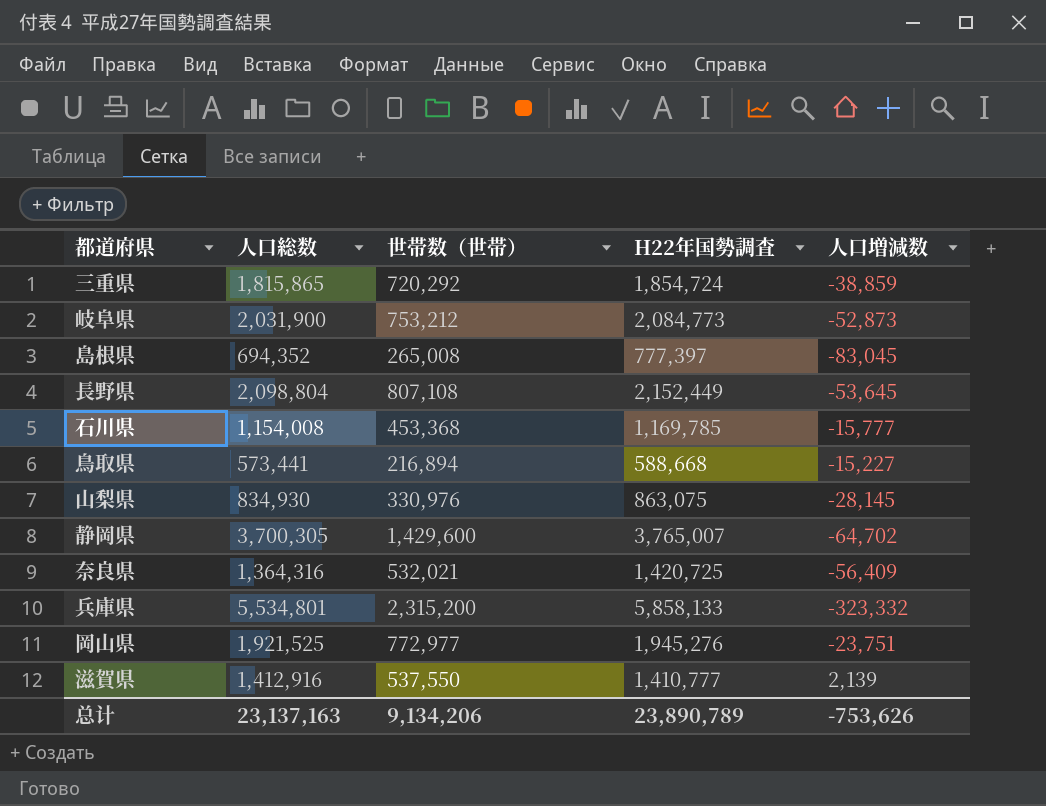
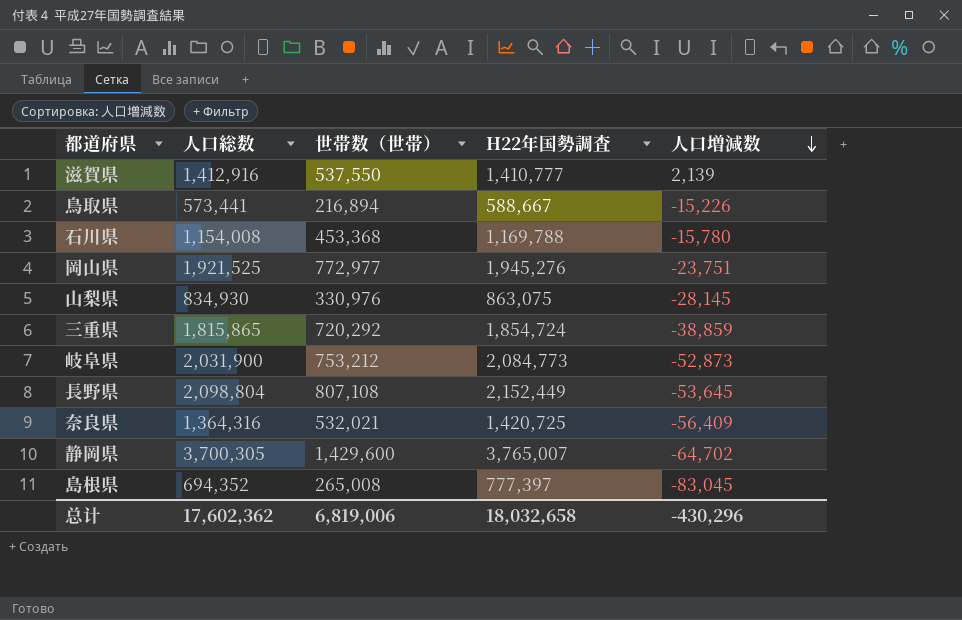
row order: none -> 人口増減数 descending
row 兵庫県: 5,534,801 | 2,315,200 | 5,858,133 | -323,332 -> none
鳥取県 | H22年国勢調査: 588,668 -> 588,667
鳥取県 | 人口増減数: -15,227 -> -15,226
石川県 | H22年国勢調査: 1,169,785 -> 1,169,788
石川県 | 人口増減数: -15,777 -> -15,780
总计 | 人口総数: 23,137,163 -> 17,602,362
总计 | 世帯数（世帯）: 9,134,206 -> 6,819,006
总计 | H22年国勢調査: 23,890,789 -> 18,032,658
总计 | 人口増減数: -753,626 -> -430,296

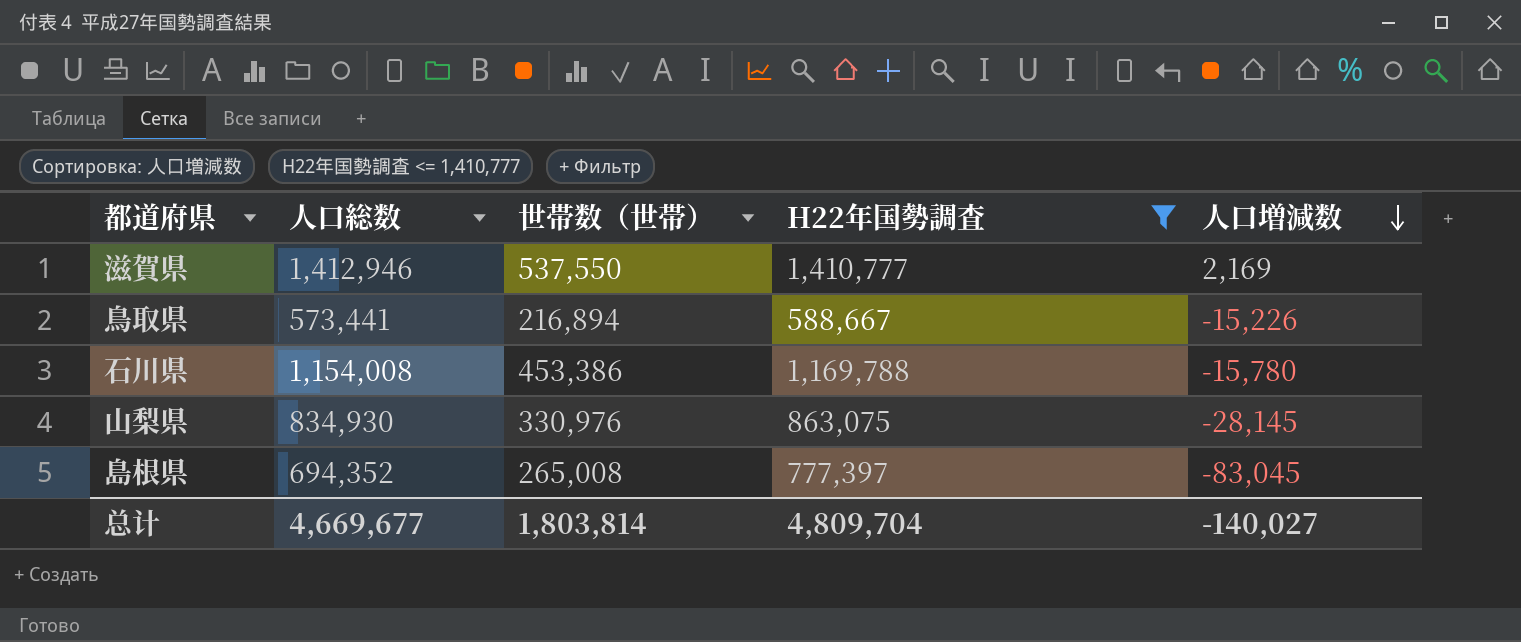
filter: none -> H22年国勢調査 <= 1,410,777
滋賀県 | 人口総数: 1,412,916 -> 1,412,946
滋賀県 | 人口増減数: 2,139 -> 2,169
石川県 | 世帯数（世帯）: 453,368 -> 453,386
总计 | 人口総数: 17,602,362 -> 4,669,677
总计 | 世帯数（世帯）: 6,819,006 -> 1,803,814
总计 | H22年国勢調査: 18,032,658 -> 4,809,704
总计 | 人口増減数: -430,296 -> -140,027

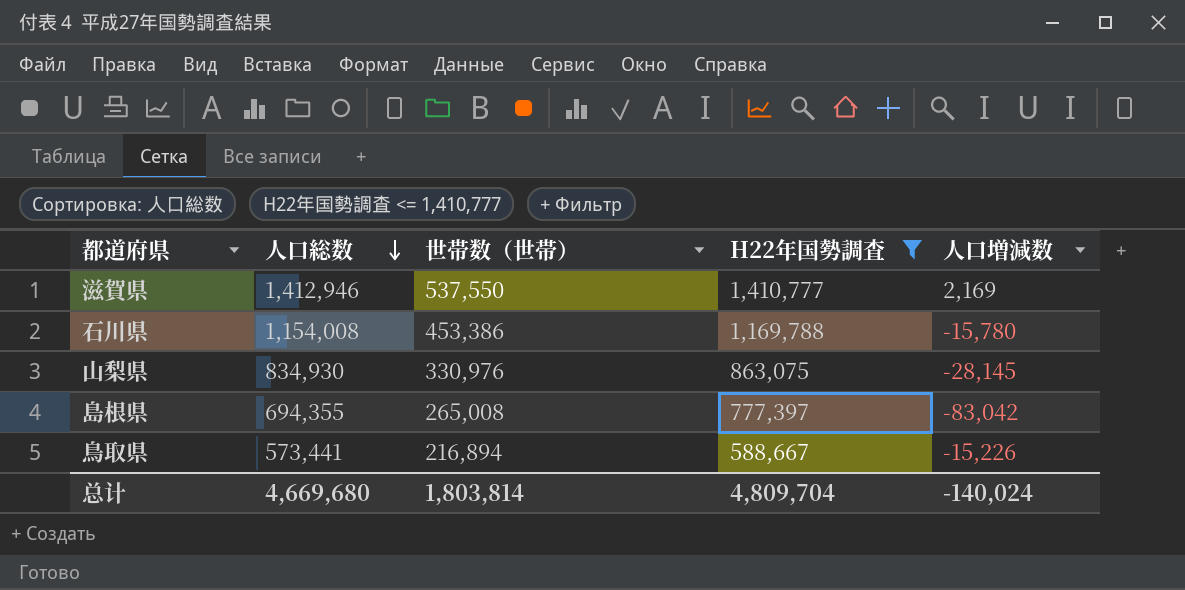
row order: 人口増減数 descending -> 人口総数 descending
島根県 | 人口総数: 694,352 -> 694,355
島根県 | 人口増減数: -83,045 -> -83,042
总计 | 人口総数: 4,669,677 -> 4,669,680
总计 | 人口増減数: -140,027 -> -140,024

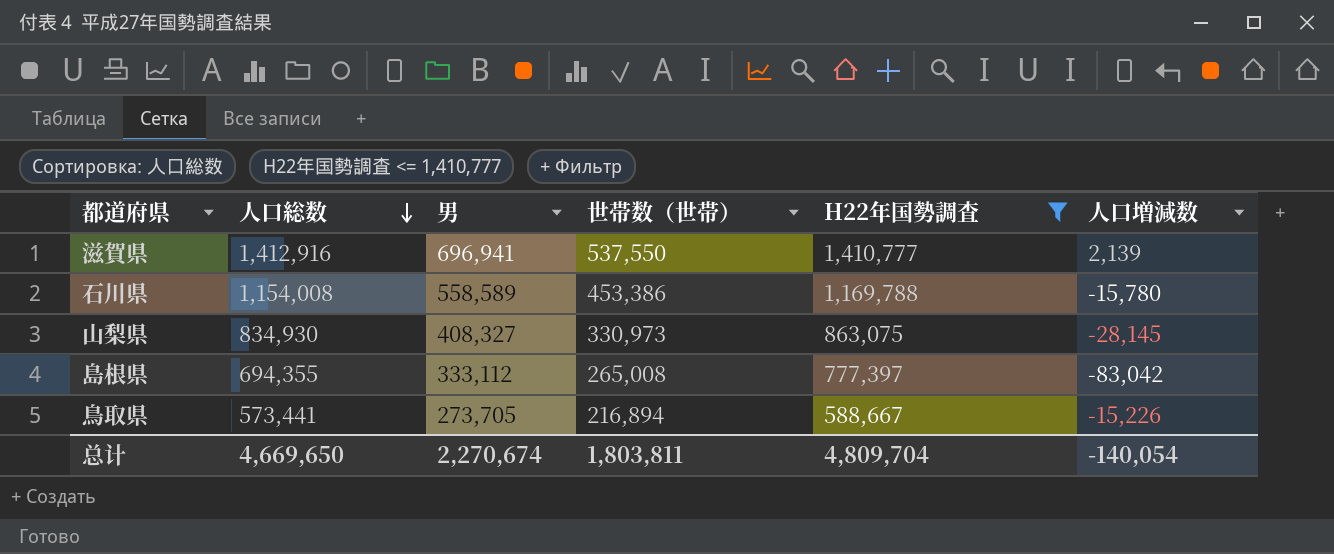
column 男 | position: none -> 3
滋賀県 | 人口総数: 1,412,946 -> 1,412,916
滋賀県 | 人口増減数: 2,169 -> 2,139
山梨県 | 世帯数（世帯）: 330,976 -> 330,973
总计 | 人口総数: 4,669,680 -> 4,669,650
总计 | 世帯数（世帯）: 1,803,814 -> 1,803,811
总计 | 人口増減数: -140,024 -> -140,054

